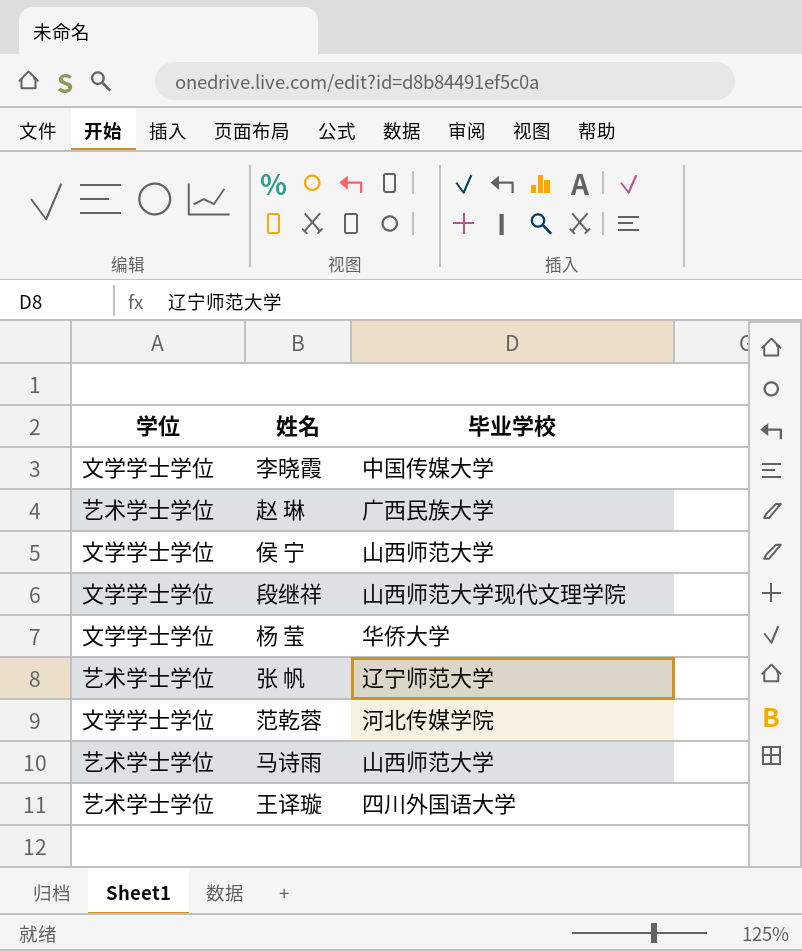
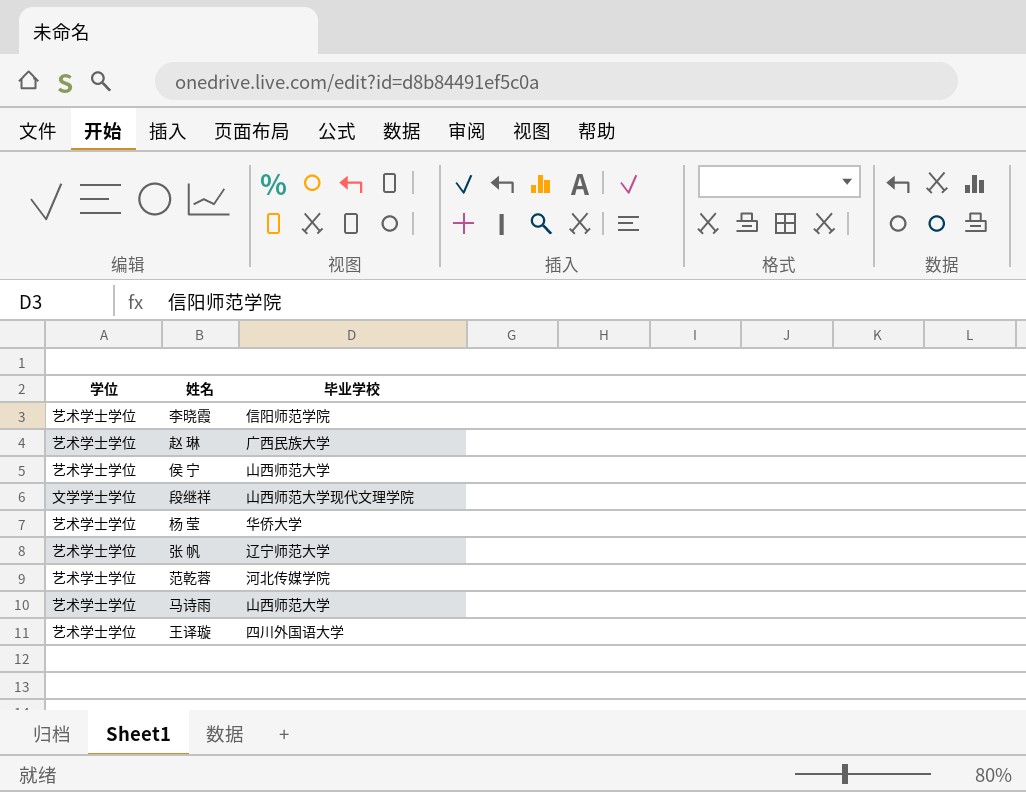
李晓霞 | 学位: 文学学士学位 -> 艺术学士学位
李晓霞 | 毕业学校: 中国传媒大学 -> 信阳师范学院
侯 宁 | 学位: 文学学士学位 -> 艺术学士学位
杨 莹 | 学位: 文学学士学位 -> 艺术学士学位
范乾蓉 | 学位: 文学学士学位 -> 艺术学士学位

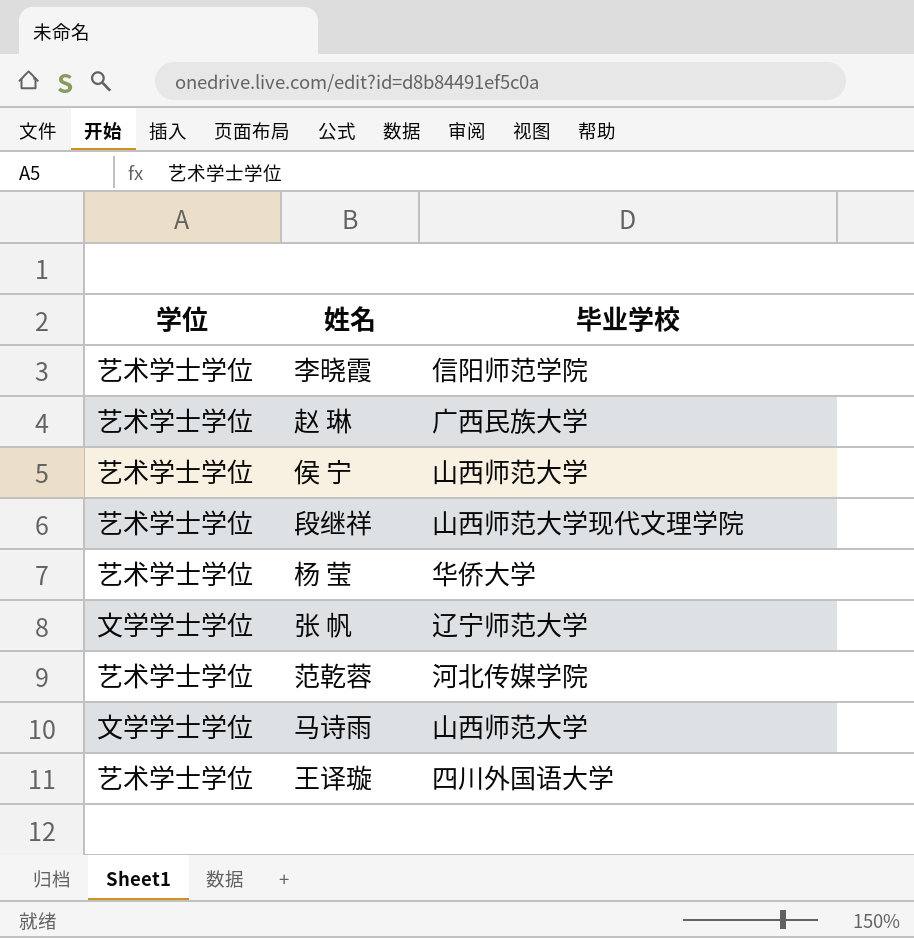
段继祥 | 学位: 文学学士学位 -> 艺术学士学位
张 帆 | 学位: 艺术学士学位 -> 文学学士学位
马诗雨 | 学位: 艺术学士学位 -> 文学学士学位

